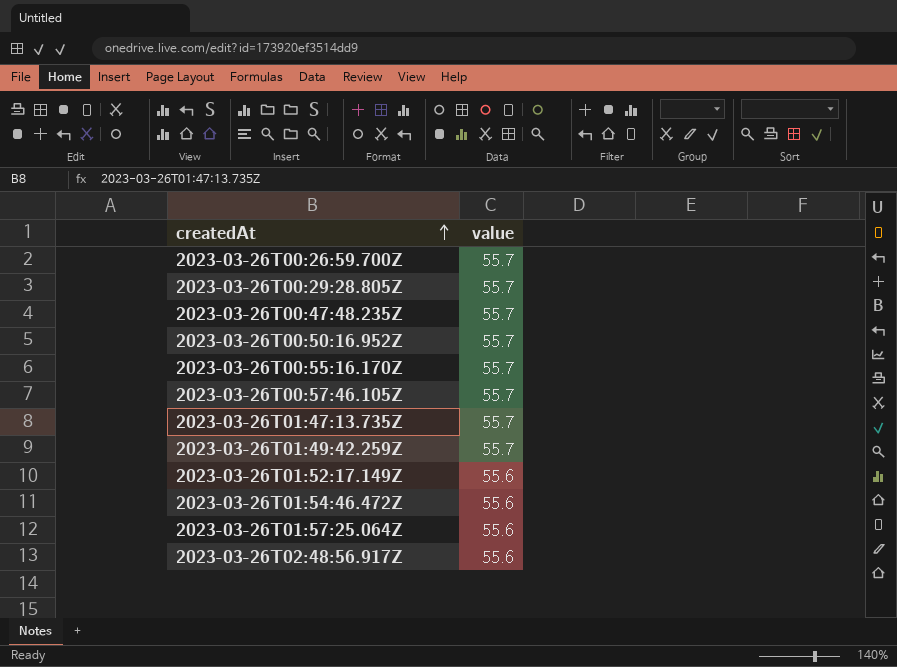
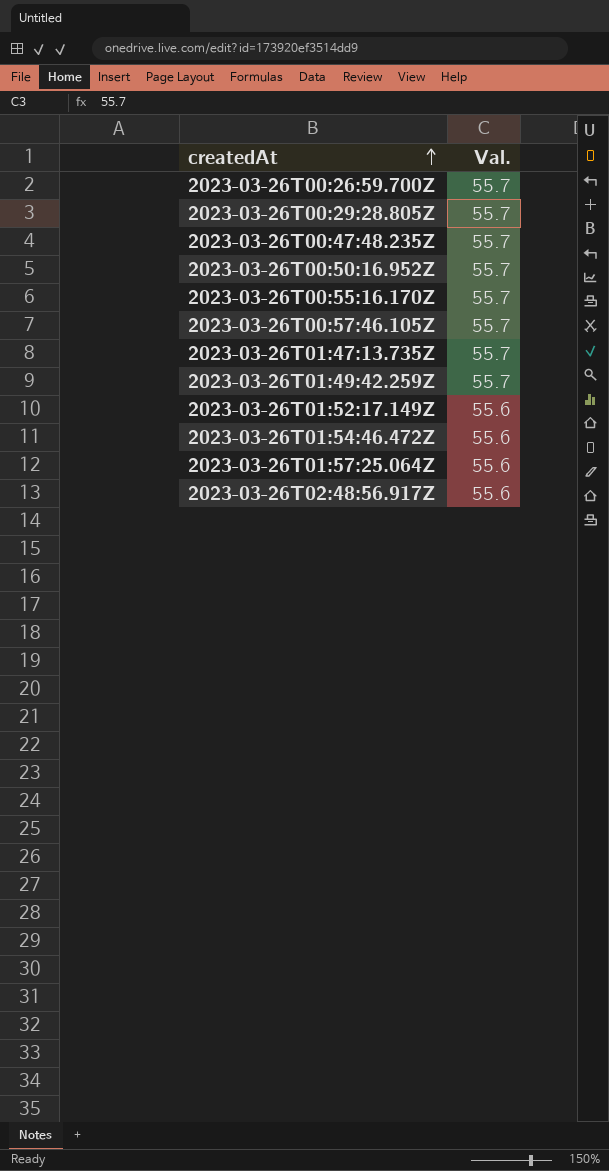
column name: value -> Val.

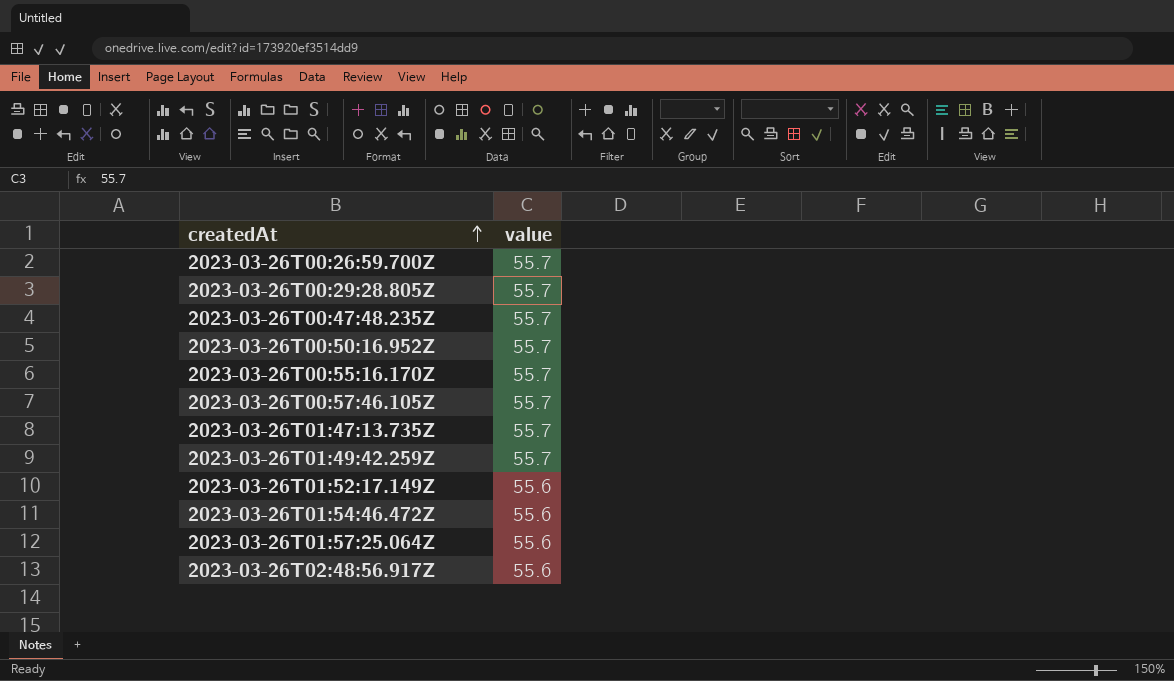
column name: Val. -> value

